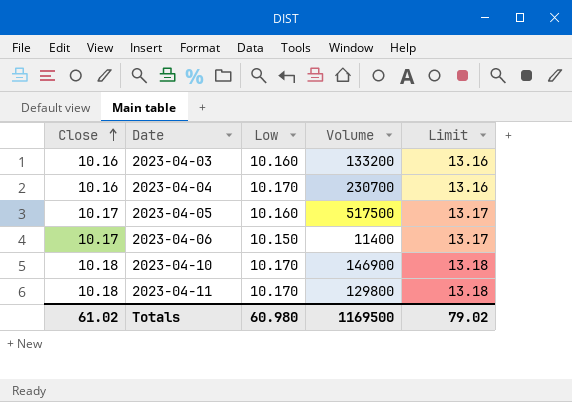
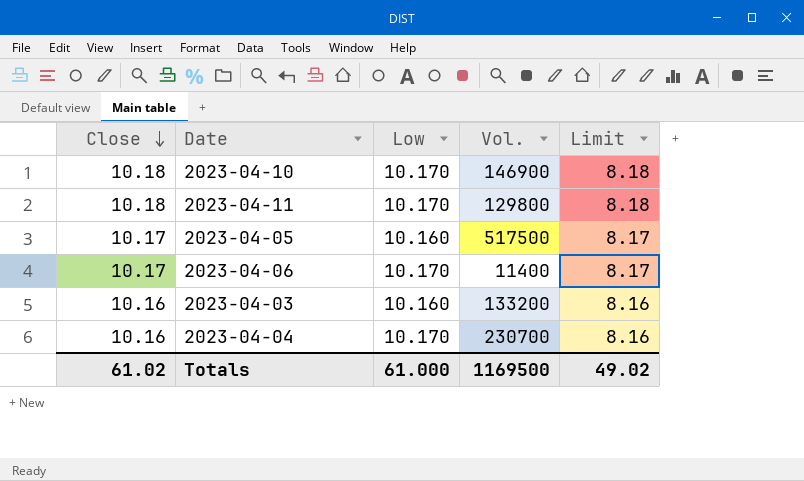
row order: Close ascending -> Close descending
column name: Volume -> Vol.
column Limit | formula: [Close] + 3 -> [Close] - 2
2023-04-06 | Low: 10.150 -> 10.170
Totals | Low: 60.980 -> 61.000
Totals | Limit: 79.02 -> 49.02

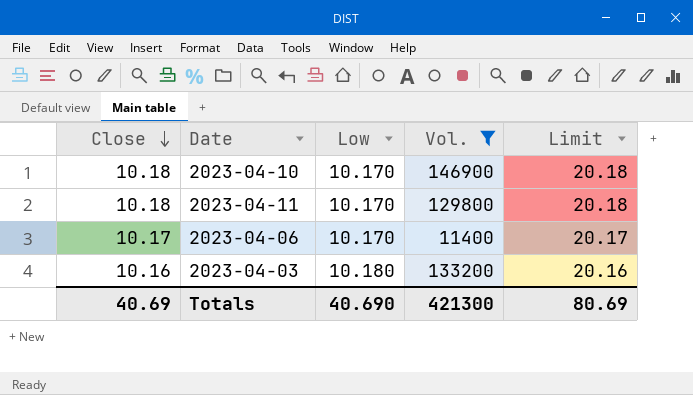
filter: none -> Vol. <= 146900
column Limit | formula: [Close] - 2 -> [Close] + 10
2023-04-03 | Low: 10.160 -> 10.180
Totals | Close: 61.02 -> 40.69
Totals | Low: 61.000 -> 40.690
Totals | Vol.: 1169500 -> 421300
Totals | Limit: 49.02 -> 80.69

